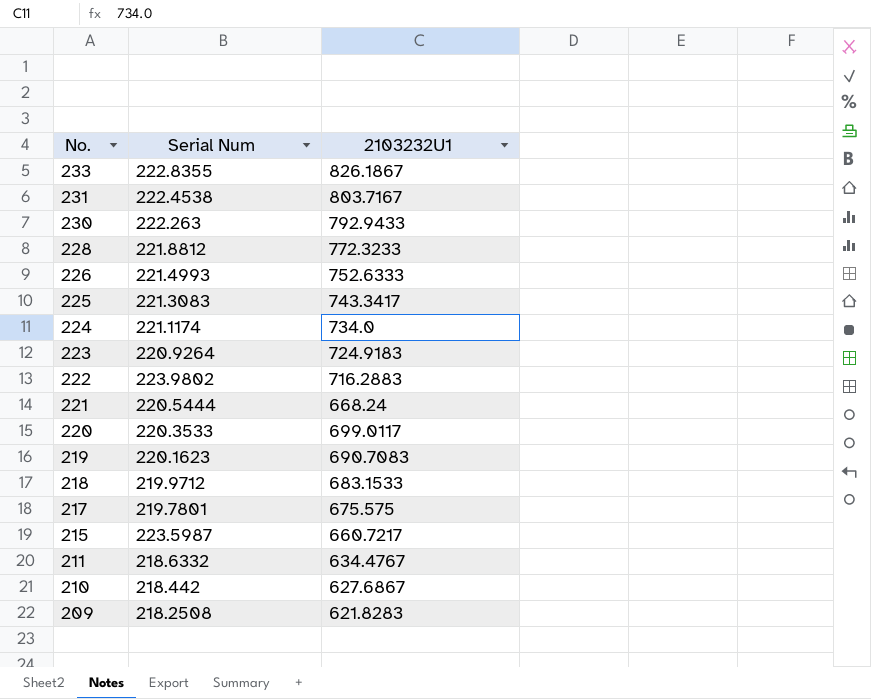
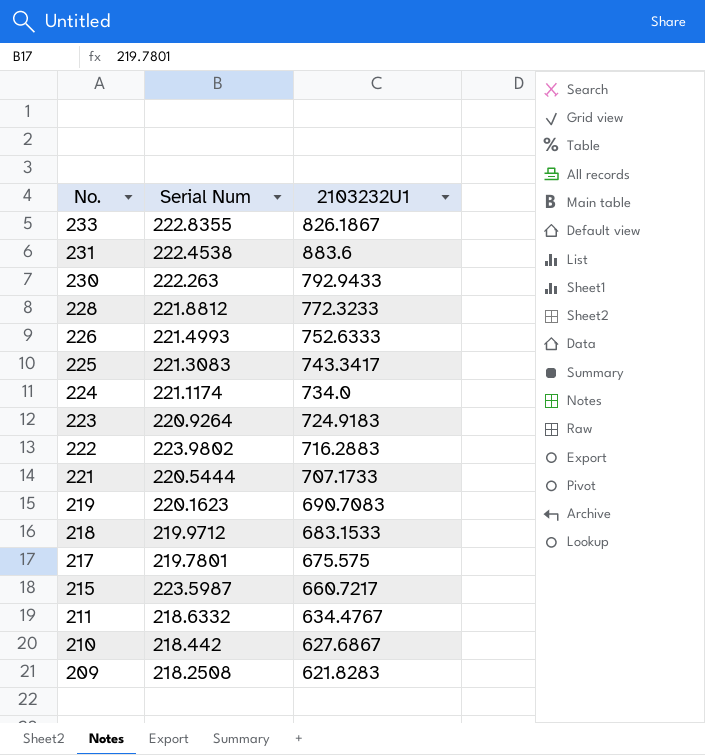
row 220: 220.3533 | 699.0117 -> none
231 | 2103232U1: 803.7167 -> 883.6
221 | 2103232U1: 668.24 -> 707.1733

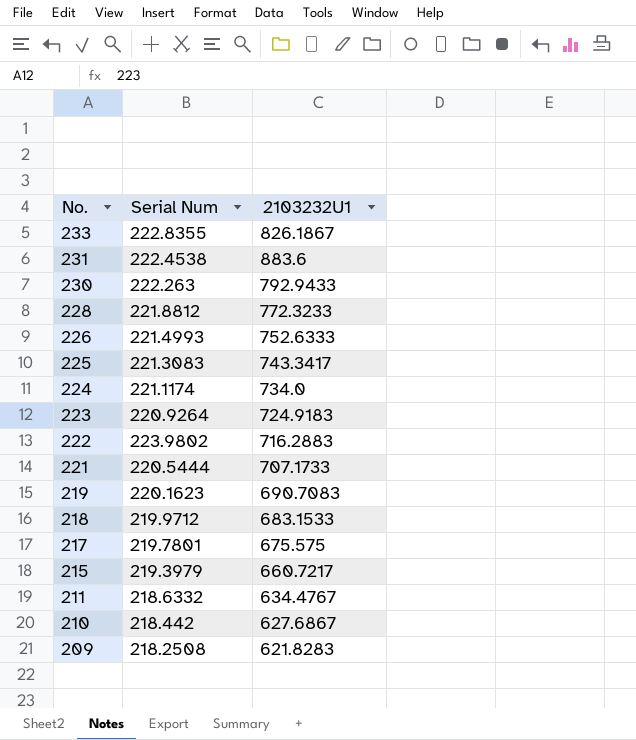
215 | Serial Num: 223.5987 -> 219.3979

